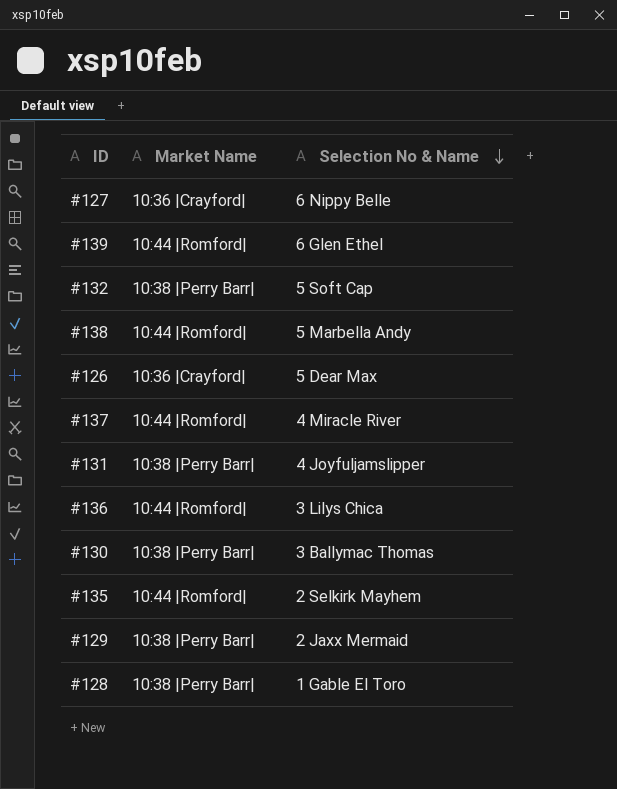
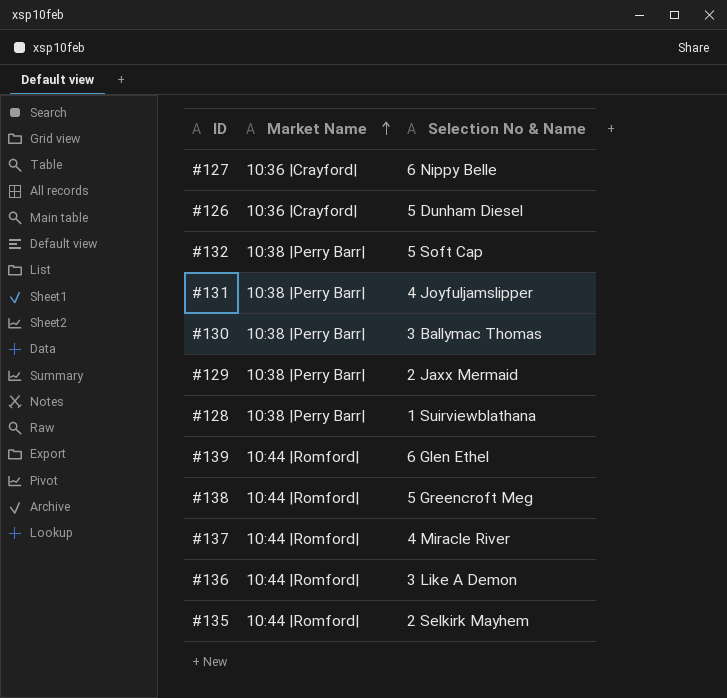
row order: Selection No & Name descending -> Market Name ascending
#126 | Selection No & Name: 5 Dear Max -> 5 Dunham Diesel
#128 | Selection No & Name: 1 Gable El Toro -> 1 Suirviewblathana
#138 | Selection No & Name: 5 Marbella Andy -> 5 Greencroft Meg
#136 | Selection No & Name: 3 Lilys Chica -> 3 Like A Demon

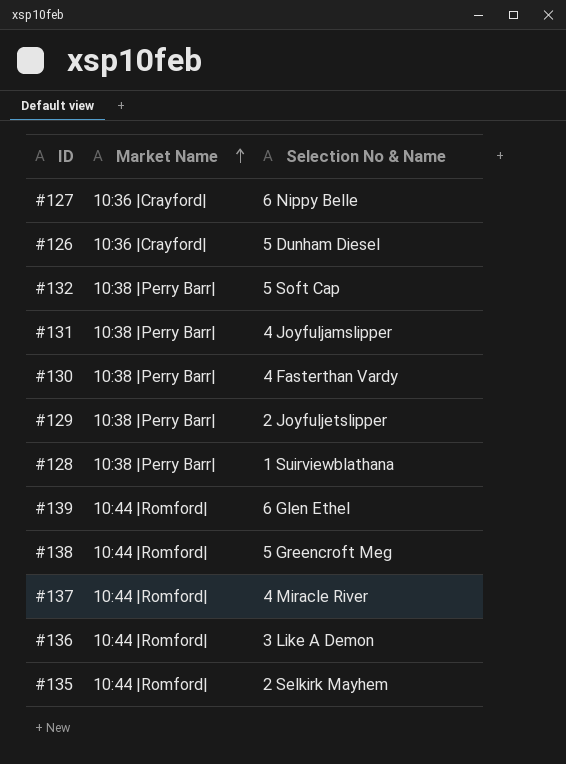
#130 | Selection No & Name: 3 Ballymac Thomas -> 4 Fasterthan Vardy
#129 | Selection No & Name: 2 Jaxx Mermaid -> 2 Joyfuljetslipper

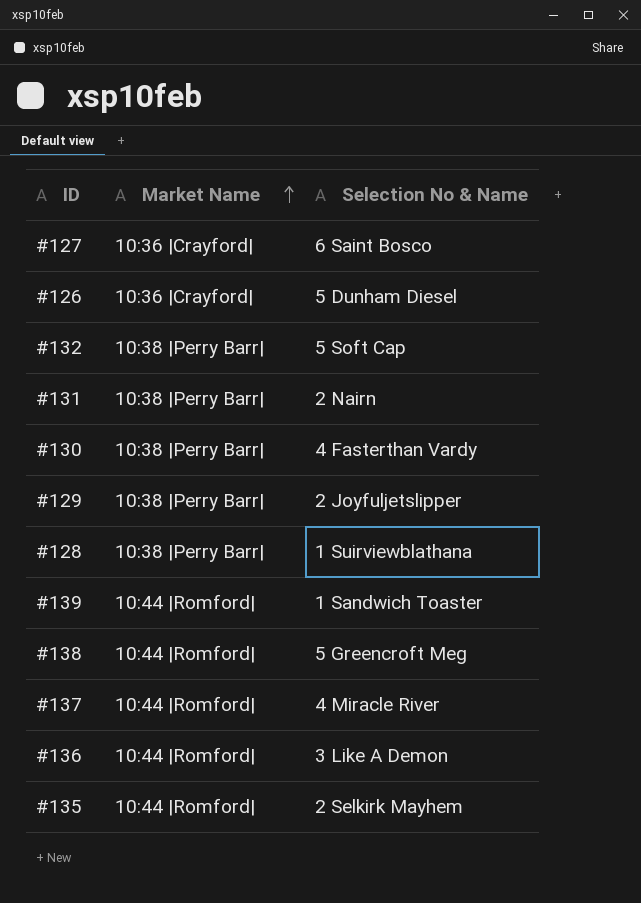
#127 | Selection No & Name: 6 Nippy Belle -> 6 Saint Bosco
#131 | Selection No & Name: 4 Joyfuljamslipper -> 2 Nairn
#139 | Selection No & Name: 6 Glen Ethel -> 1 Sandwich Toaster

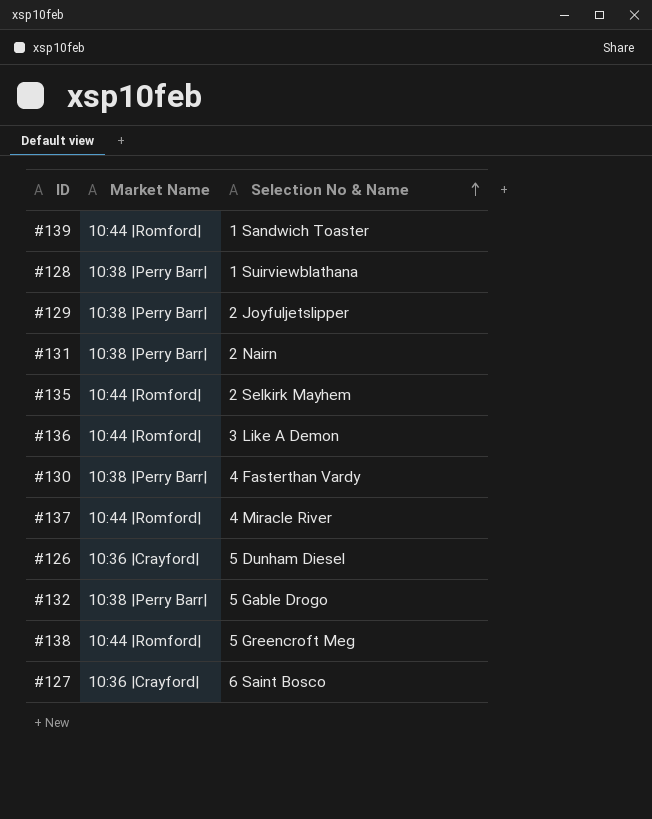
row order: Market Name ascending -> Selection No & Name ascending
#132 | Selection No & Name: 5 Soft Cap -> 5 Gable Drogo

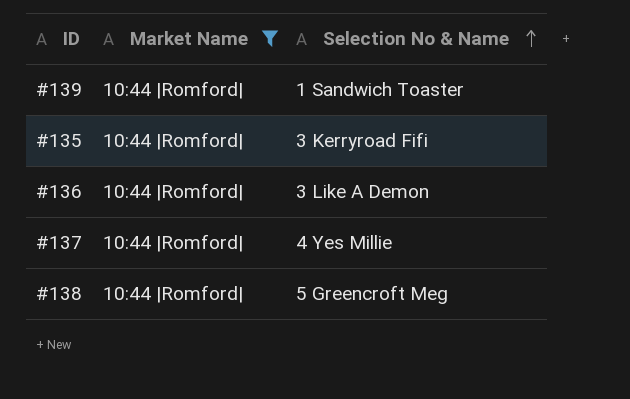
filter: none -> Market Name = 10:44 |Romford|
#135 | Selection No & Name: 2 Selkirk Mayhem -> 3 Kerryroad Fifi
#137 | Selection No & Name: 4 Miracle River -> 4 Yes Millie

